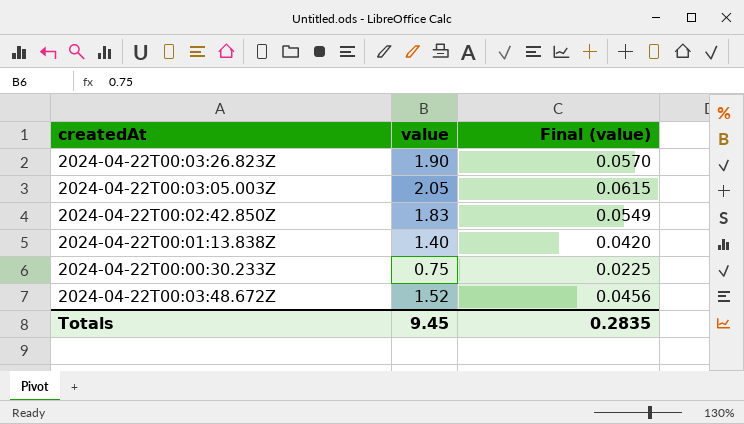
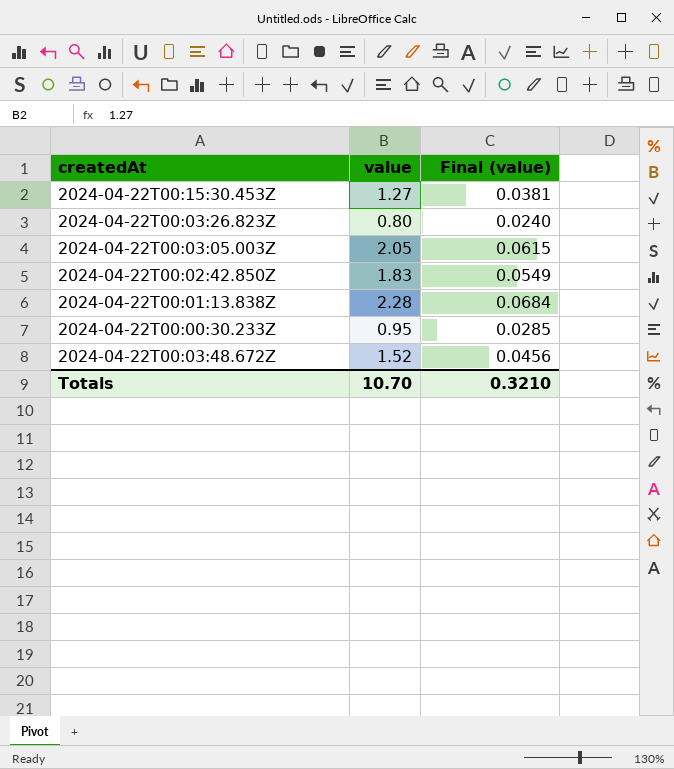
row 2024-04-22T00:15:30.453Z: none -> 1.27 | 0.0381
2024-04-22T00:03:26.823Z | value: 1.90 -> 0.80
2024-04-22T00:03:26.823Z | Final (value): 0.0570 -> 0.0240
2024-04-22T00:01:13.838Z | value: 1.40 -> 2.28
2024-04-22T00:01:13.838Z | Final (value): 0.0420 -> 0.0684
2024-04-22T00:00:30.233Z | value: 0.75 -> 0.95
2024-04-22T00:00:30.233Z | Final (value): 0.0225 -> 0.0285
Totals | value: 9.45 -> 10.70
Totals | Final (value): 0.2835 -> 0.3210

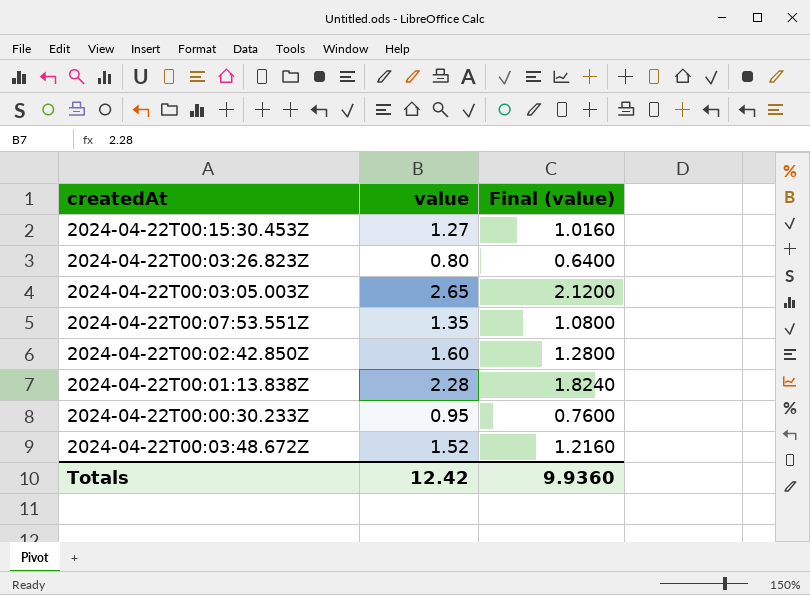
column Final (value) | formula: [value] * 0.03 -> [value] * 0.8
2024-04-22T00:03:05.003Z | value: 2.05 -> 2.65
row 2024-04-22T00:07:53.551Z: none -> 1.35 | 1.0800
2024-04-22T00:02:42.850Z | value: 1.83 -> 1.60
Totals | value: 10.70 -> 12.42
Totals | Final (value): 0.3210 -> 9.9360

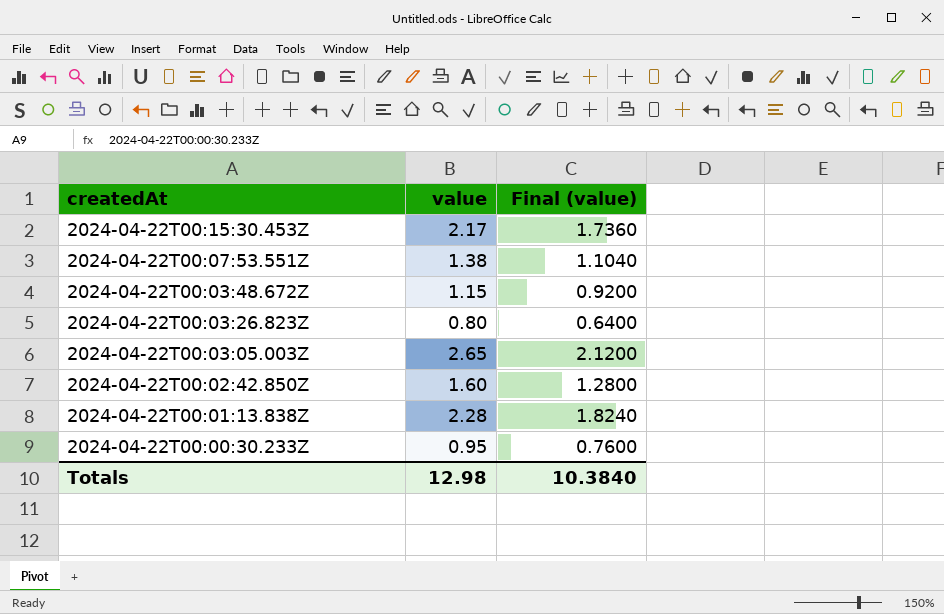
row order: none -> createdAt descending
2024-04-22T00:15:30.453Z | value: 1.27 -> 2.17
2024-04-22T00:15:30.453Z | Final (value): 1.0160 -> 1.7360
2024-04-22T00:07:53.551Z | value: 1.35 -> 1.38
2024-04-22T00:07:53.551Z | Final (value): 1.0800 -> 1.1040
2024-04-22T00:03:48.672Z | value: 1.52 -> 1.15
2024-04-22T00:03:48.672Z | Final (value): 1.2160 -> 0.9200
Totals | value: 12.42 -> 12.98
Totals | Final (value): 9.9360 -> 10.3840

